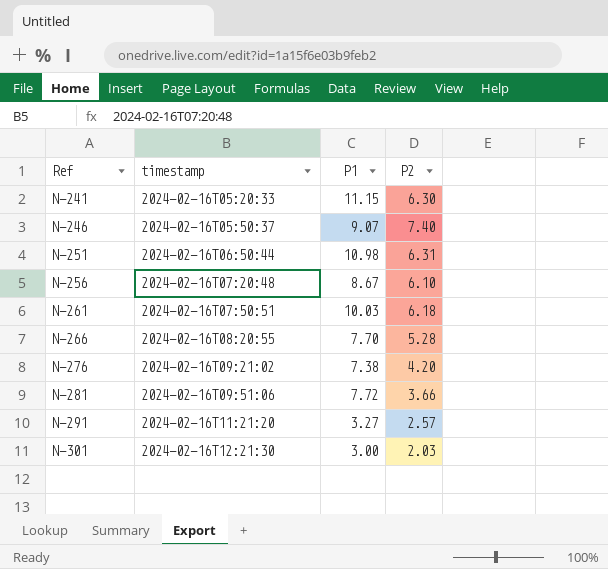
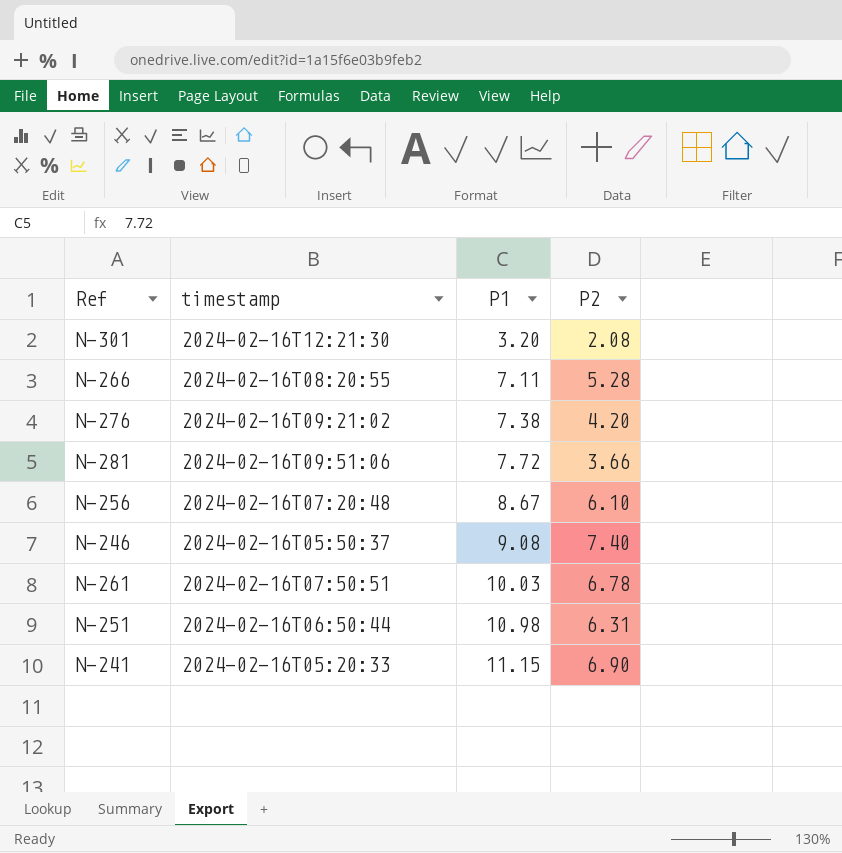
row order: Ref ascending -> P1 ascending
row N-291: 2024-02-16T11:21:20 | 3.27 | 2.57 -> none
N-301 | P1: 3.00 -> 3.20
N-301 | P2: 2.03 -> 2.08
N-266 | P1: 7.70 -> 7.11
N-246 | P1: 9.07 -> 9.08
N-261 | P2: 6.18 -> 6.78
N-241 | P2: 6.30 -> 6.90

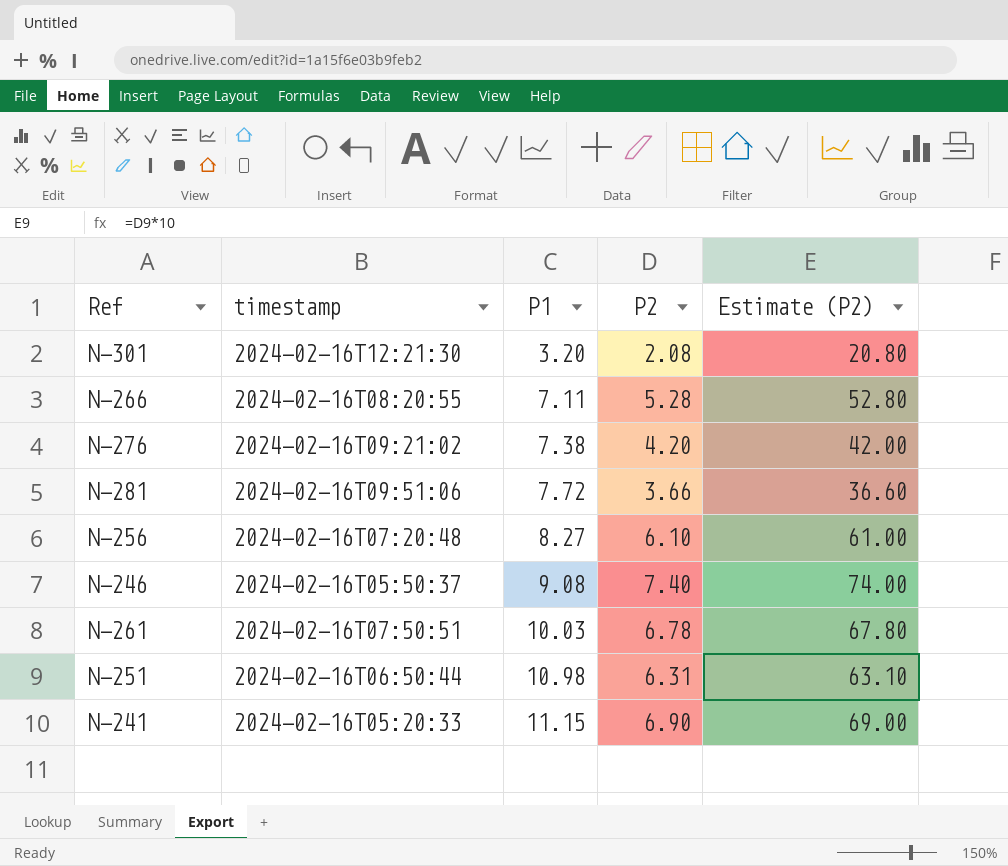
column Estimate (P2) | formula: none -> [P2] * 10
N-256 | P1: 8.67 -> 8.27

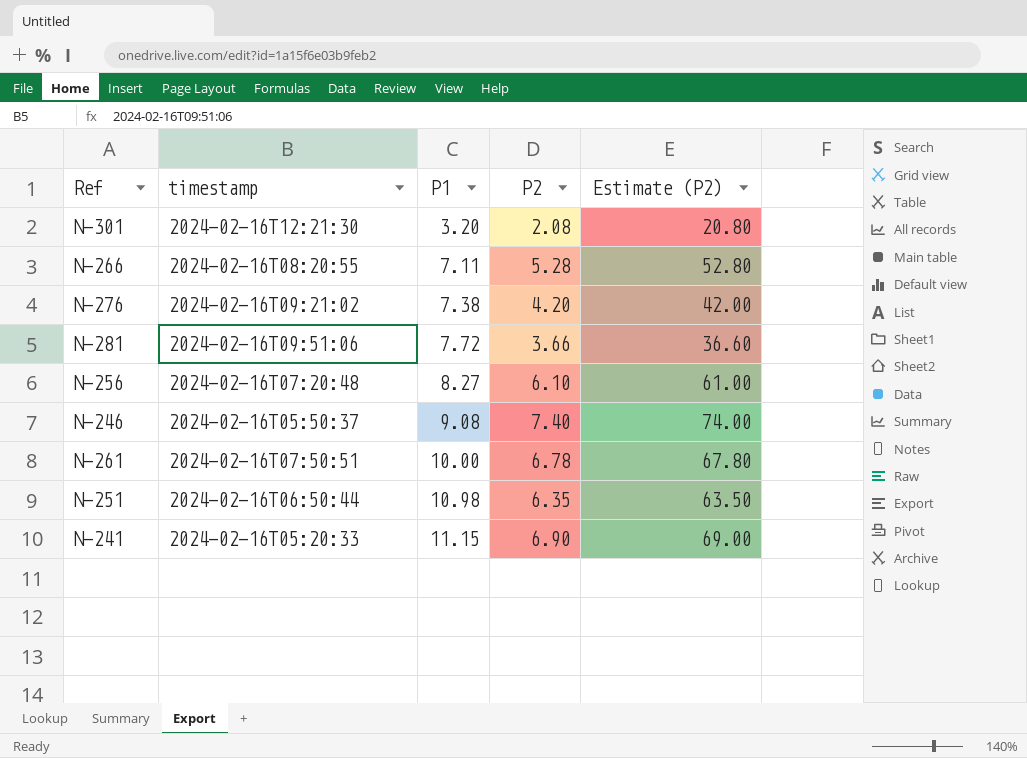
N-261 | P1: 10.03 -> 10.00
N-251 | P2: 6.31 -> 6.35
N-251 | Estimate (P2): 63.10 -> 63.50

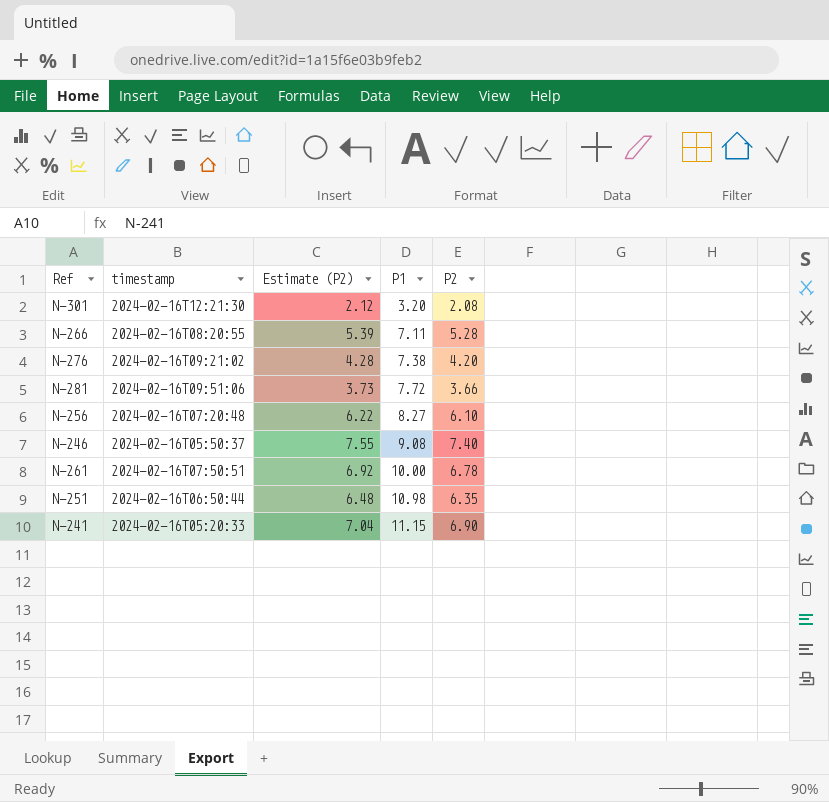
column Estimate (P2) | formula: [P2] * 10 -> [P2] * 1.02
column Estimate (P2) | position: 5 -> 3

